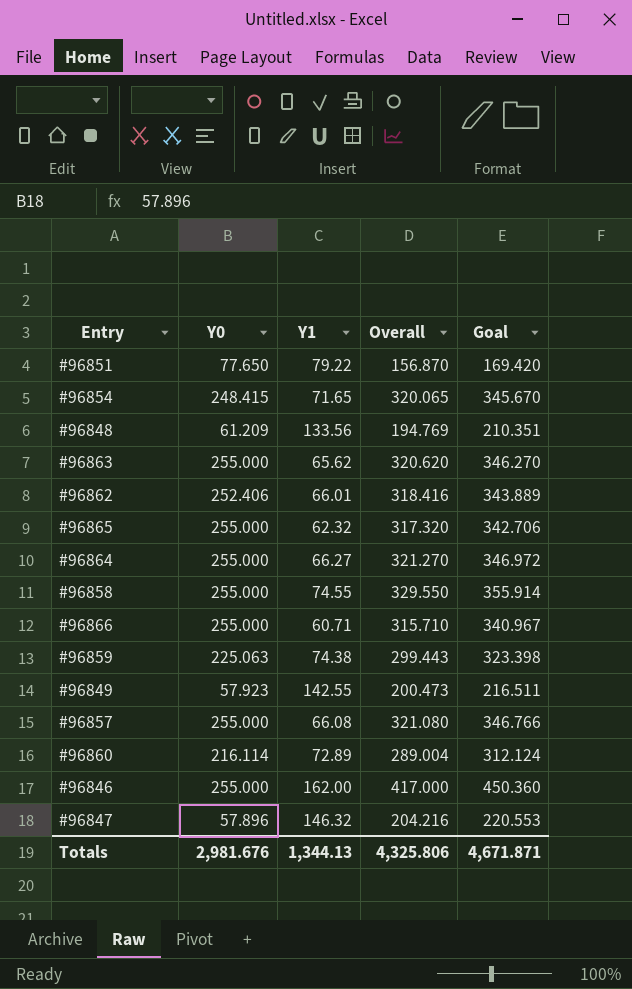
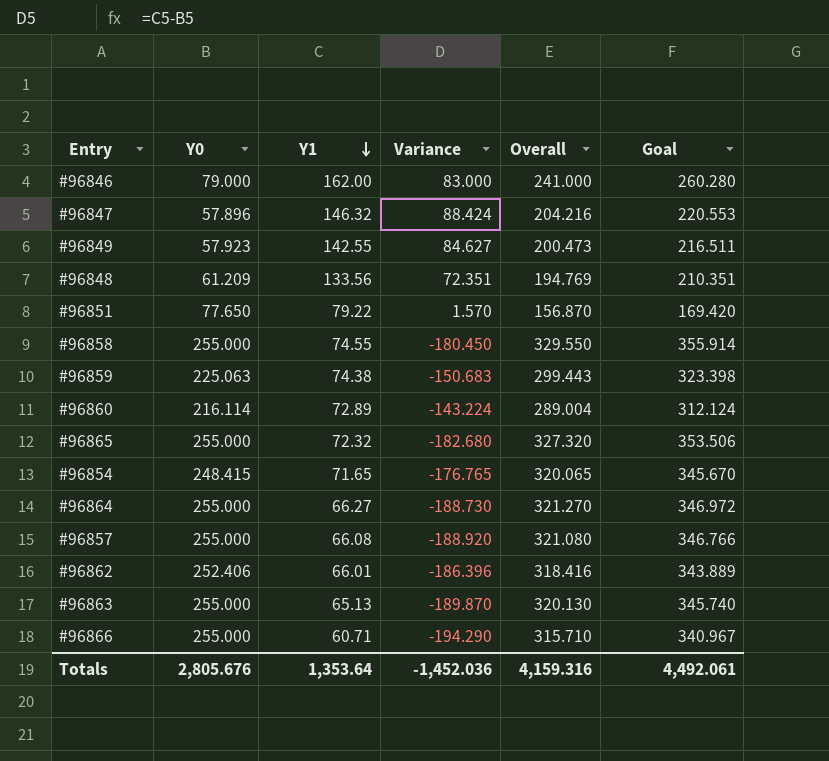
row order: none -> Y1 descending
column Variance | formula: none -> [Y1] - [Y0]
#96846 | Y0: 255.000 -> 79.000
#96846 | Overall: 417.000 -> 241.000
#96846 | Goal: 450.360 -> 260.280
#96865 | Y1: 62.32 -> 72.32
#96865 | Overall: 317.320 -> 327.320
#96865 | Goal: 342.706 -> 353.506
#96863 | Y1: 65.62 -> 65.13
#96863 | Overall: 320.620 -> 320.130
#96863 | Goal: 346.270 -> 345.740
Totals | Y0: 2,981.676 -> 2,805.676
Totals | Y1: 1,344.13 -> 1,353.64
Totals | Overall: 4,325.806 -> 4,159.316
Totals | Goal: 4,671.871 -> 4,492.061

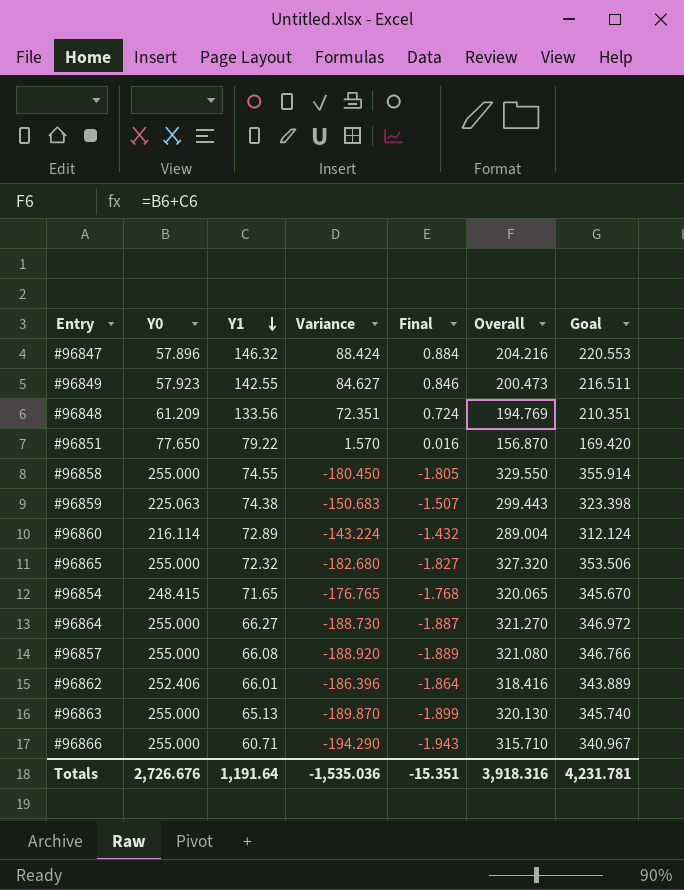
column Final | formula: none -> [Variance] * 0.01
row #96846: 79.000 | 162.00 | 83.000 | 241.000 | 260.280 -> none
Totals | Y0: 2,805.676 -> 2,726.676
Totals | Y1: 1,353.64 -> 1,191.64
Totals | Variance: -1,452.036 -> -1,535.036
Totals | Overall: 4,159.316 -> 3,918.316
Totals | Goal: 4,492.061 -> 4,231.781

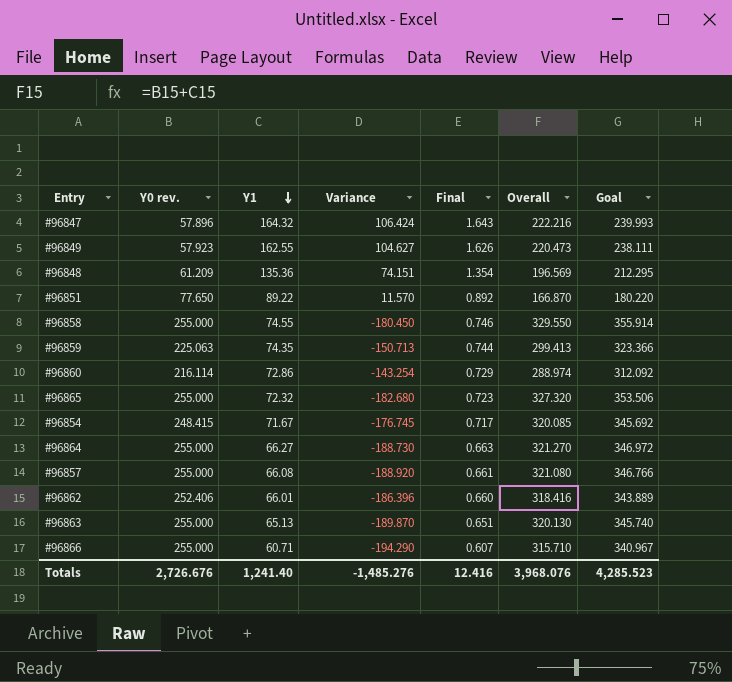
column name: Y0 -> Y0 rev.
column Final | formula: [Variance] * 0.01 -> [Y1] * 0.01
#96847 | Y1: 146.32 -> 164.32
#96847 | Variance: 88.424 -> 106.424
#96847 | Overall: 204.216 -> 222.216
#96847 | Goal: 220.553 -> 239.993
#96849 | Y1: 142.55 -> 162.55
#96849 | Variance: 84.627 -> 104.627
#96849 | Overall: 200.473 -> 220.473
#96849 | Goal: 216.511 -> 238.111
#96848 | Y1: 133.56 -> 135.36
#96848 | Variance: 72.351 -> 74.151
#96848 | Overall: 194.769 -> 196.569
#96848 | Goal: 210.351 -> 212.295
#96851 | Y1: 79.22 -> 89.22
#96851 | Variance: 1.570 -> 11.570
#96851 | Overall: 156.870 -> 166.870
#96851 | Goal: 169.420 -> 180.220
#96859 | Y1: 74.38 -> 74.35
#96859 | Variance: -150.683 -> -150.713
#96859 | Overall: 299.443 -> 299.413
#96859 | Goal: 323.398 -> 323.366
#96860 | Y1: 72.89 -> 72.86
#96860 | Variance: -143.224 -> -143.254
#96860 | Overall: 289.004 -> 288.974
#96860 | Goal: 312.124 -> 312.092
#96854 | Y1: 71.65 -> 71.67
#96854 | Variance: -176.765 -> -176.745
#96854 | Overall: 320.065 -> 320.085
#96854 | Goal: 345.670 -> 345.692
Totals | Y1: 1,191.64 -> 1,241.40
Totals | Variance: -1,535.036 -> -1,485.276
Totals | Final: -15.351 -> 12.416
Totals | Overall: 3,918.316 -> 3,968.076
Totals | Goal: 4,231.781 -> 4,285.523

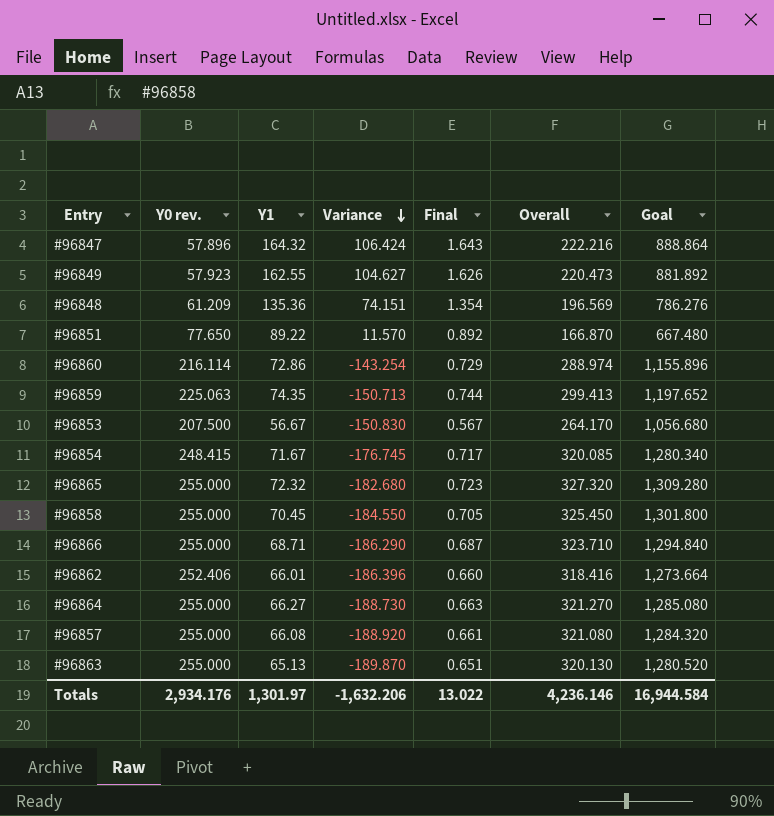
row order: Y1 descending -> Variance descending
column Goal | formula: [Overall] * 1.08 -> [Overall] * 4
row #96853: none -> 207.500 | 56.67 | -150.830 | 0.567 | 264.170 | 1,056.680
#96858 | Y1: 74.55 -> 70.45
#96858 | Variance: -180.450 -> -184.550
#96858 | Final: 0.746 -> 0.705
#96858 | Overall: 329.550 -> 325.450
#96866 | Y1: 60.71 -> 68.71
#96866 | Variance: -194.290 -> -186.290
#96866 | Final: 0.607 -> 0.687
#96866 | Overall: 315.710 -> 323.710
Totals | Y0 rev.: 2,726.676 -> 2,934.176
Totals | Y1: 1,241.40 -> 1,301.97
Totals | Variance: -1,485.276 -> -1,632.206
Totals | Final: 12.416 -> 13.022
Totals | Overall: 3,968.076 -> 4,236.146
Totals | Goal: 4,285.523 -> 16,944.584

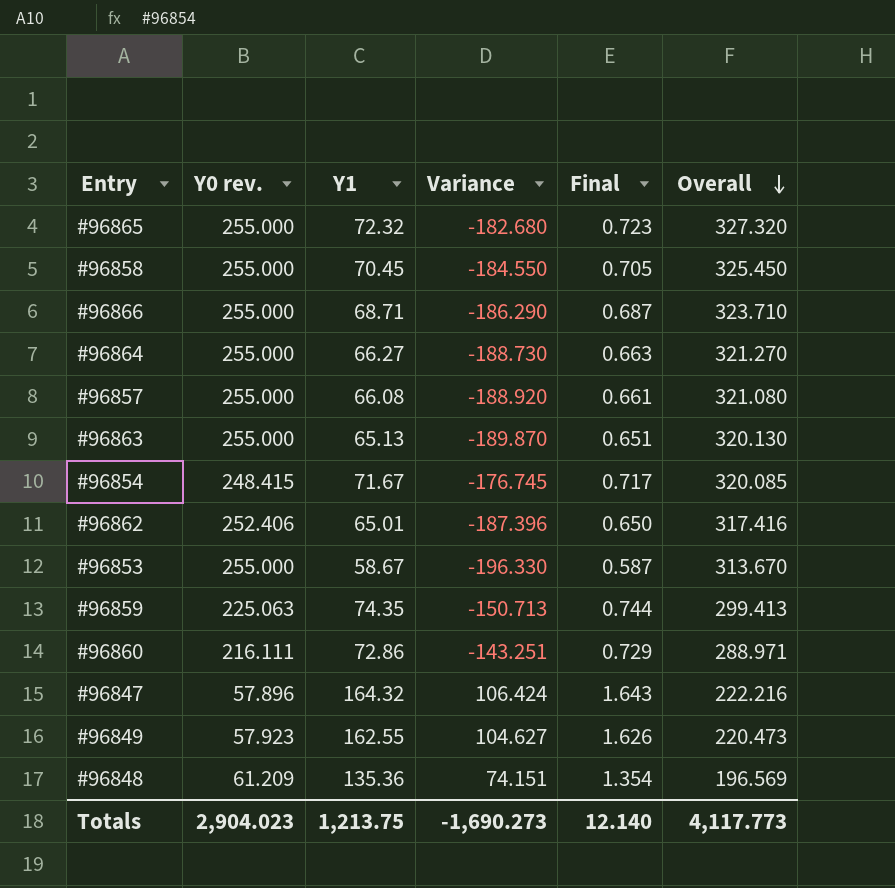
row order: Variance descending -> Overall descending
column Goal | formula: [Overall] * 4 -> none
row #96851: 77.650 | 89.22 | 11.570 | 0.892 | 166.870 | 667.480 -> none
#96862 | Y1: 66.01 -> 65.01
#96862 | Variance: -186.396 -> -187.396
#96862 | Final: 0.660 -> 0.650
#96862 | Overall: 318.416 -> 317.416
#96853 | Y0 rev.: 207.500 -> 255.000
#96853 | Y1: 56.67 -> 58.67
#96853 | Variance: -150.830 -> -196.330
#96853 | Final: 0.567 -> 0.587
#96853 | Overall: 264.170 -> 313.670
#96860 | Y0 rev.: 216.114 -> 216.111
#96860 | Variance: -143.254 -> -143.251
#96860 | Overall: 288.974 -> 288.971
Totals | Y0 rev.: 2,934.176 -> 2,904.023
Totals | Y1: 1,301.97 -> 1,213.75
Totals | Variance: -1,632.206 -> -1,690.273
Totals | Final: 13.022 -> 12.140
Totals | Overall: 4,236.146 -> 4,117.773

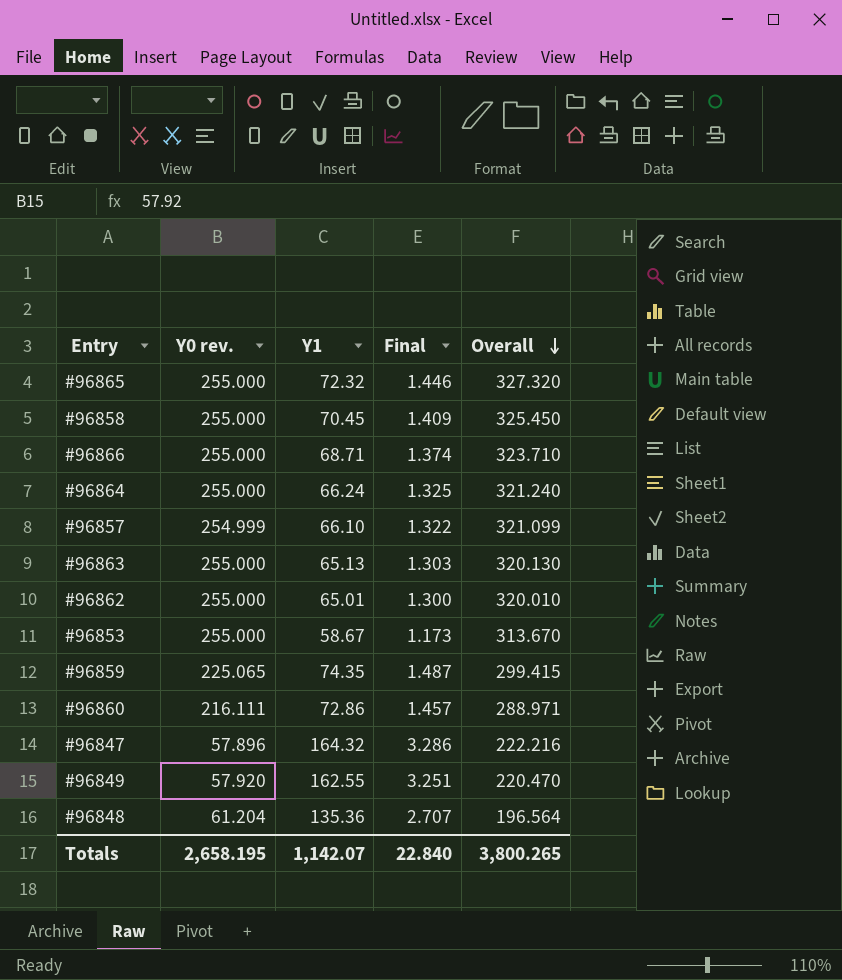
column Variance | formula: [Y1] - [Y0 rev.] -> none
column Final | formula: [Y1] * 0.01 -> [Y1] * 0.02
row #96854: 248.415 | 71.67 | -176.745 | 0.717 | 320.085 -> none
#96864 | Y1: 66.27 -> 66.24
#96864 | Overall: 321.270 -> 321.240
#96857 | Y0 rev.: 255.000 -> 254.999
#96857 | Y1: 66.08 -> 66.10
#96857 | Overall: 321.080 -> 321.099
#96862 | Y0 rev.: 252.406 -> 255.000
#96862 | Overall: 317.416 -> 320.010
#96859 | Y0 rev.: 225.063 -> 225.065
#96859 | Overall: 299.413 -> 299.415
#96849 | Y0 rev.: 57.923 -> 57.920
#96849 | Overall: 220.473 -> 220.470
#96848 | Y0 rev.: 61.209 -> 61.204
#96848 | Overall: 196.569 -> 196.564
Totals | Y0 rev.: 2,904.023 -> 2,658.195
Totals | Y1: 1,213.75 -> 1,142.07
Totals | Final: 12.140 -> 22.840
Totals | Overall: 4,117.773 -> 3,800.265

